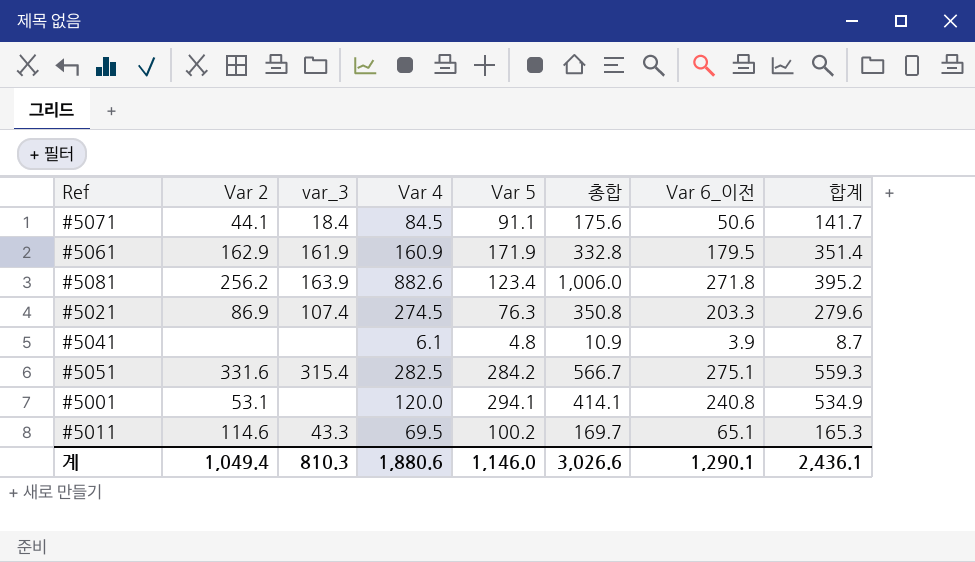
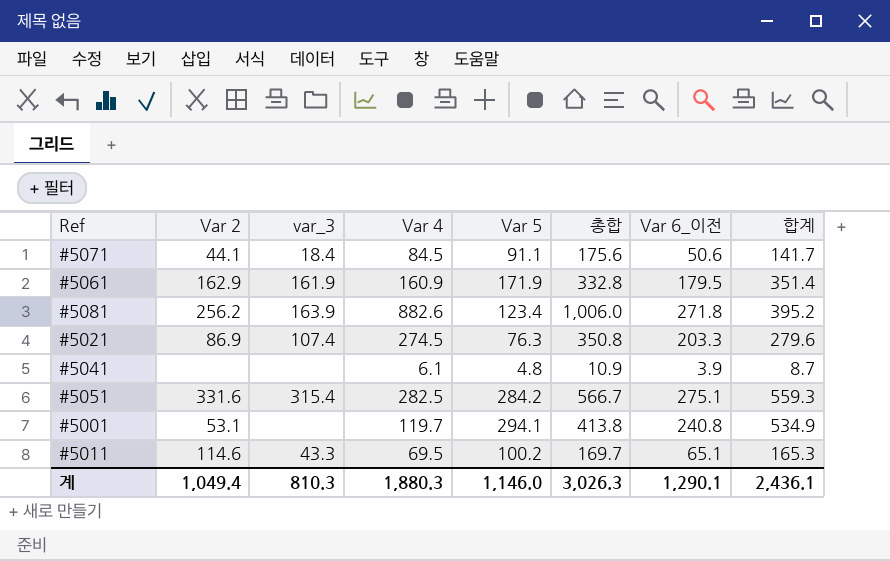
#5001 | Var 4: 120.0 -> 119.7
#5001 | 총합: 414.1 -> 413.8
계 | Var 4: 1,880.6 -> 1,880.3
계 | 총합: 3,026.6 -> 3,026.3

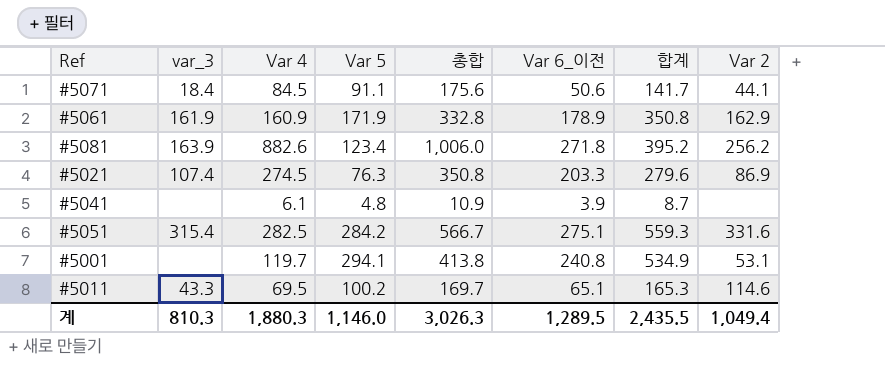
column Var 2 | position: 2 -> 8
#5061 | Var 6_이전: 179.5 -> 178.9
#5061 | 합계: 351.4 -> 350.8
계 | Var 6_이전: 1,290.1 -> 1,289.5
계 | 합계: 2,436.1 -> 2,435.5

